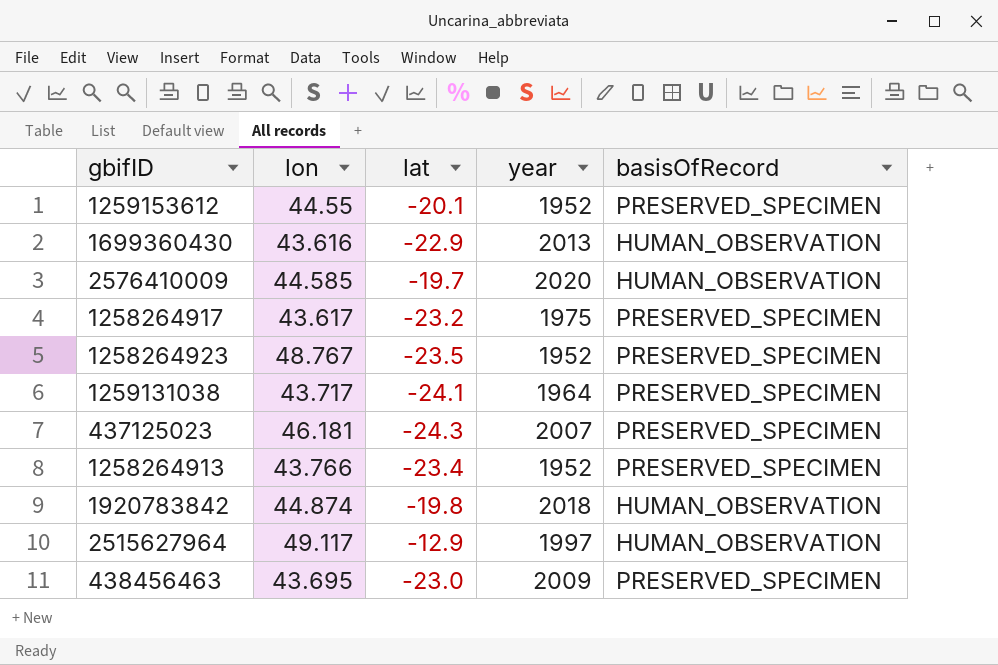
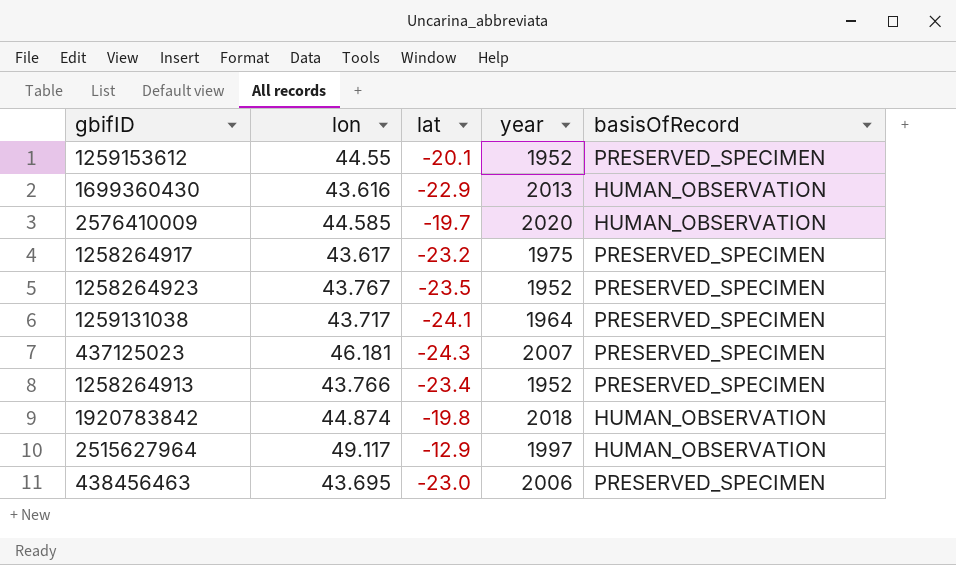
1258264923 | lon: 48.767 -> 43.767
438456463 | year: 2009 -> 2006

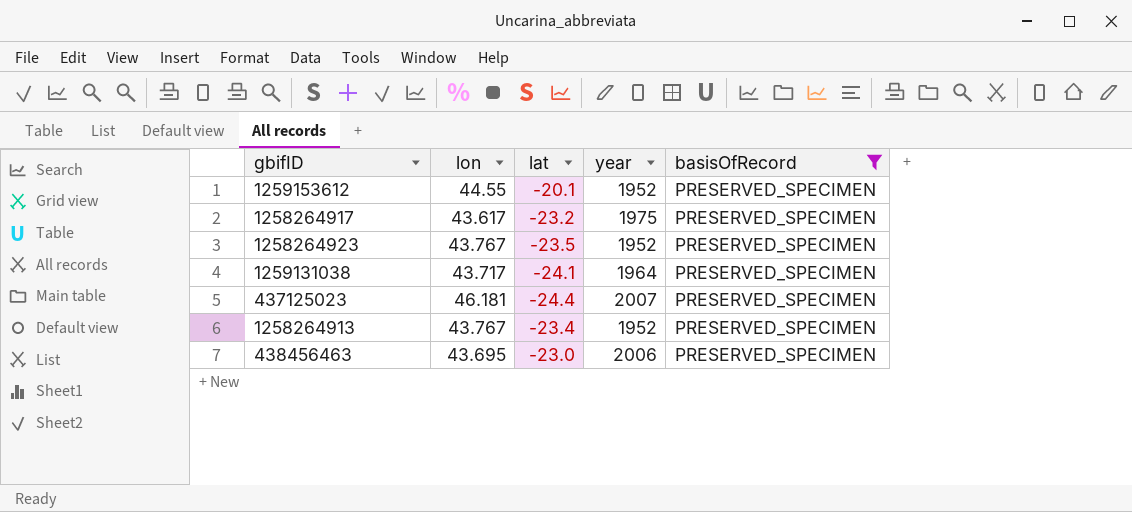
filter: none -> basisOfRecord = PRESERVED_SPECIMEN
437125023 | lat: -24.3 -> -24.4
1258264913 | lon: 43.766 -> 43.767

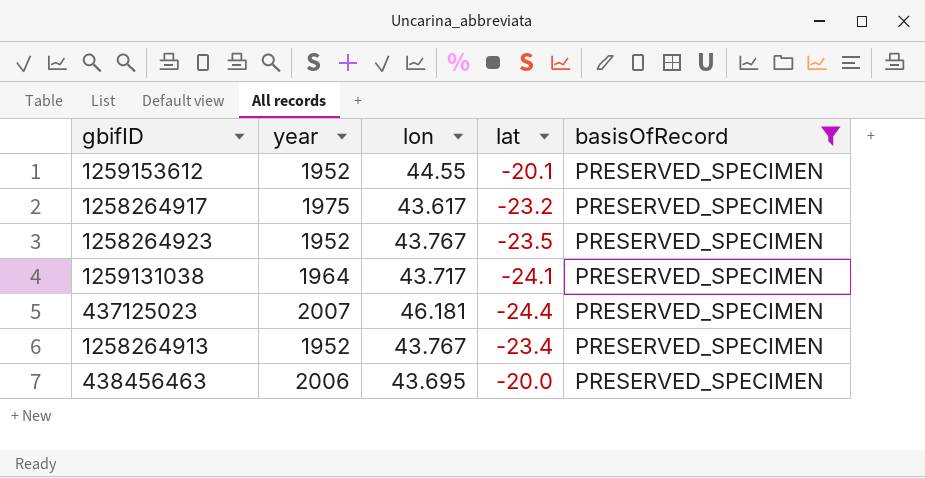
column year | position: 4 -> 2
438456463 | lat: -23.0 -> -20.0

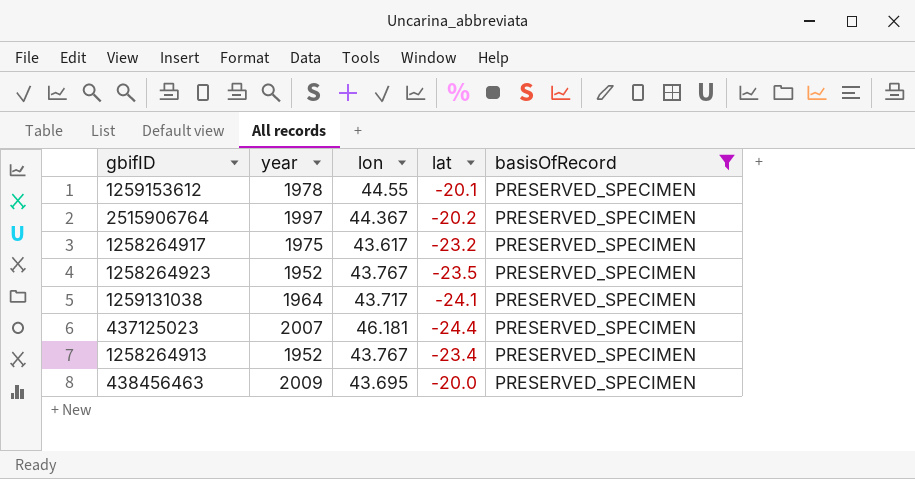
1259153612 | year: 1952 -> 1978
row 2515906764: none -> 1997 | 44.367 | -20.2 | PRESERVED_SPECIMEN
438456463 | year: 2006 -> 2009

